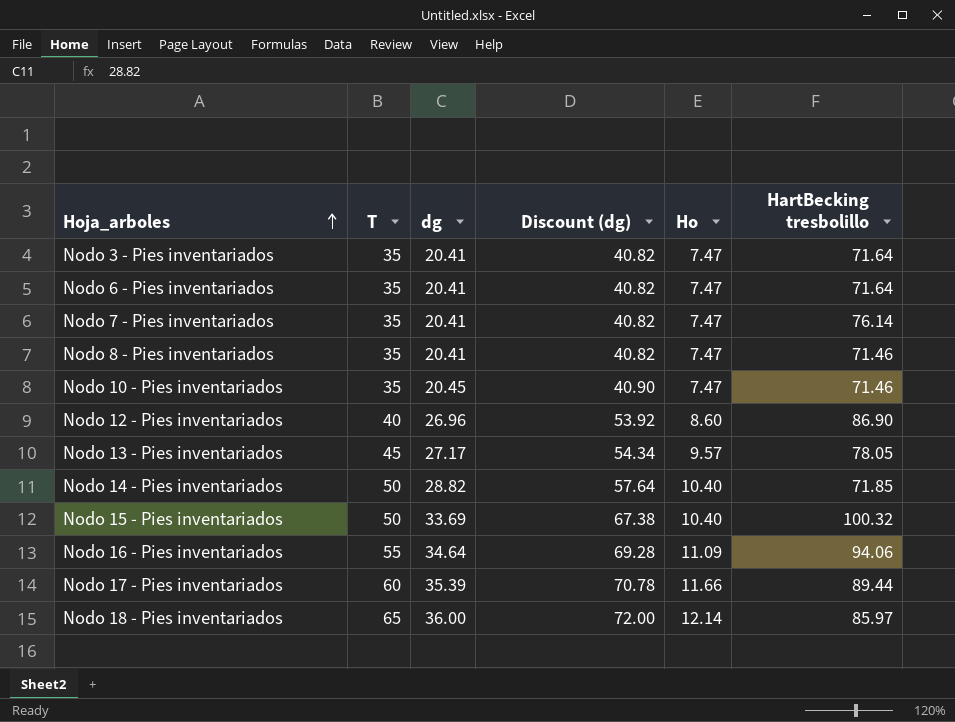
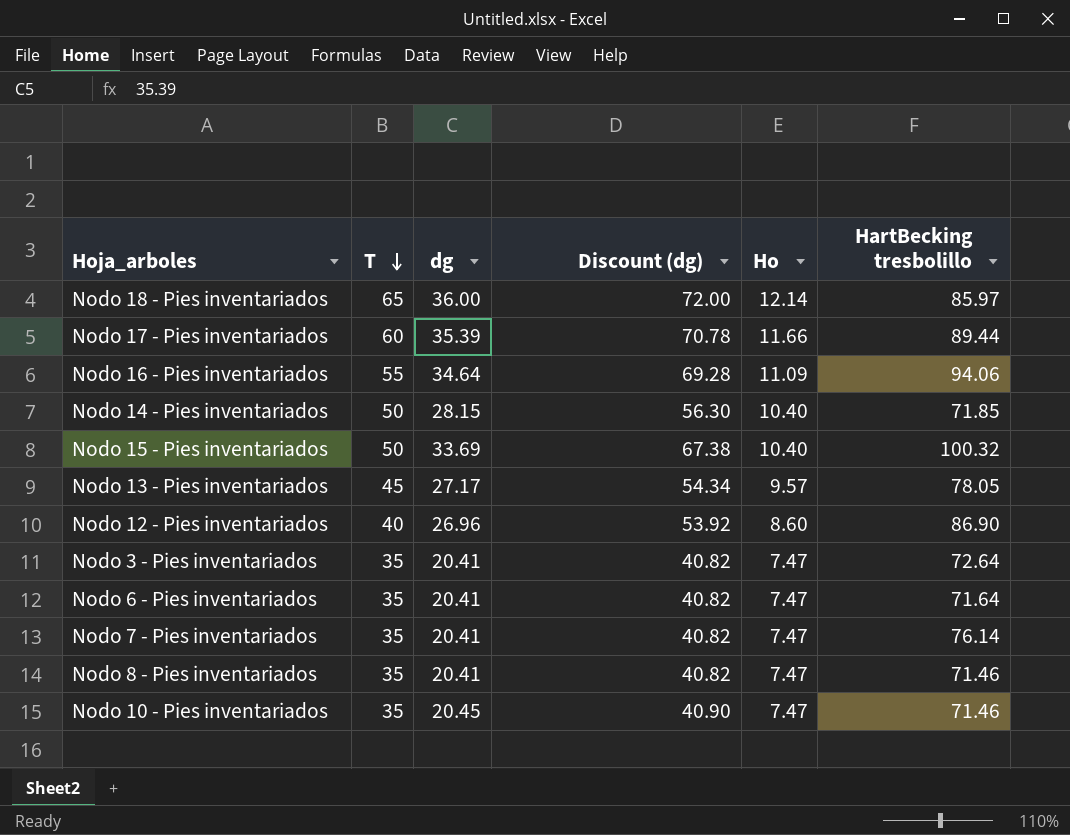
row order: Hoja_arboles ascending -> T descending
Nodo 14 - Pies inventariados | dg: 28.82 -> 28.15
Nodo 14 - Pies inventariados | Discount (dg): 57.64 -> 56.30
Nodo 3 - Pies inventariados | HartBecking tresbolillo: 71.64 -> 72.64

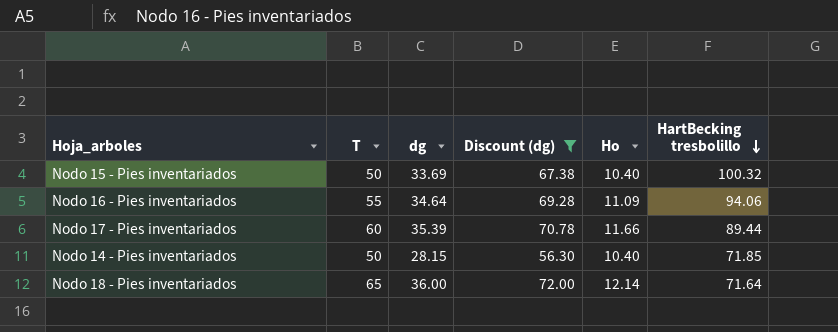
filter: none -> Discount (dg) >= 56.30
row order: T descending -> HartBecking tresbolillo descending
Nodo 18 - Pies inventariados | HartBecking tresbolillo: 85.97 -> 71.64

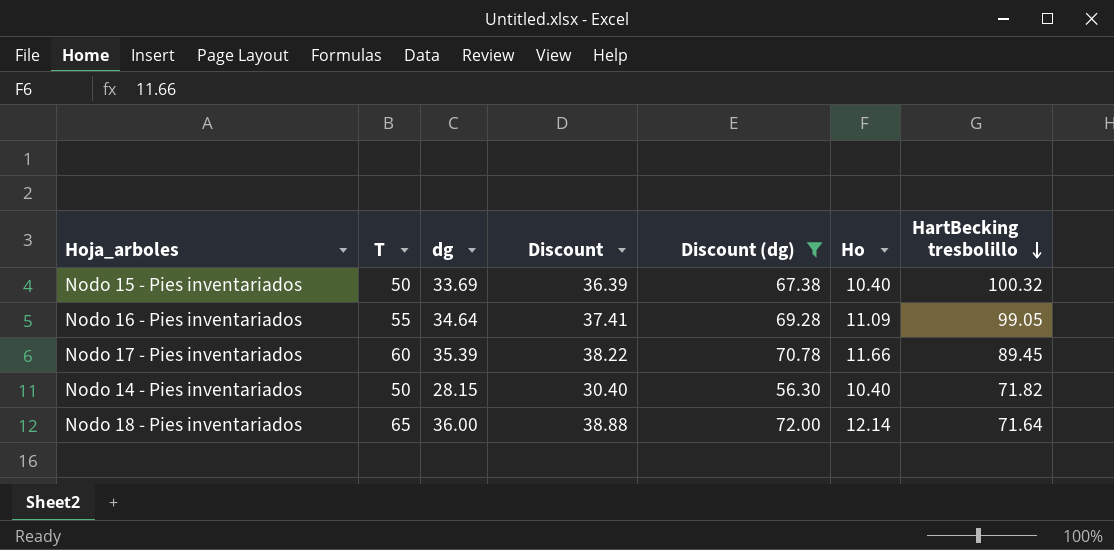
column Discount | formula: none -> [dg] * 1.08
Nodo 16 - Pies inventariados | HartBecking tresbolillo: 94.06 -> 99.05
Nodo 17 - Pies inventariados | HartBecking tresbolillo: 89.44 -> 89.45
Nodo 14 - Pies inventariados | HartBecking tresbolillo: 71.85 -> 71.82

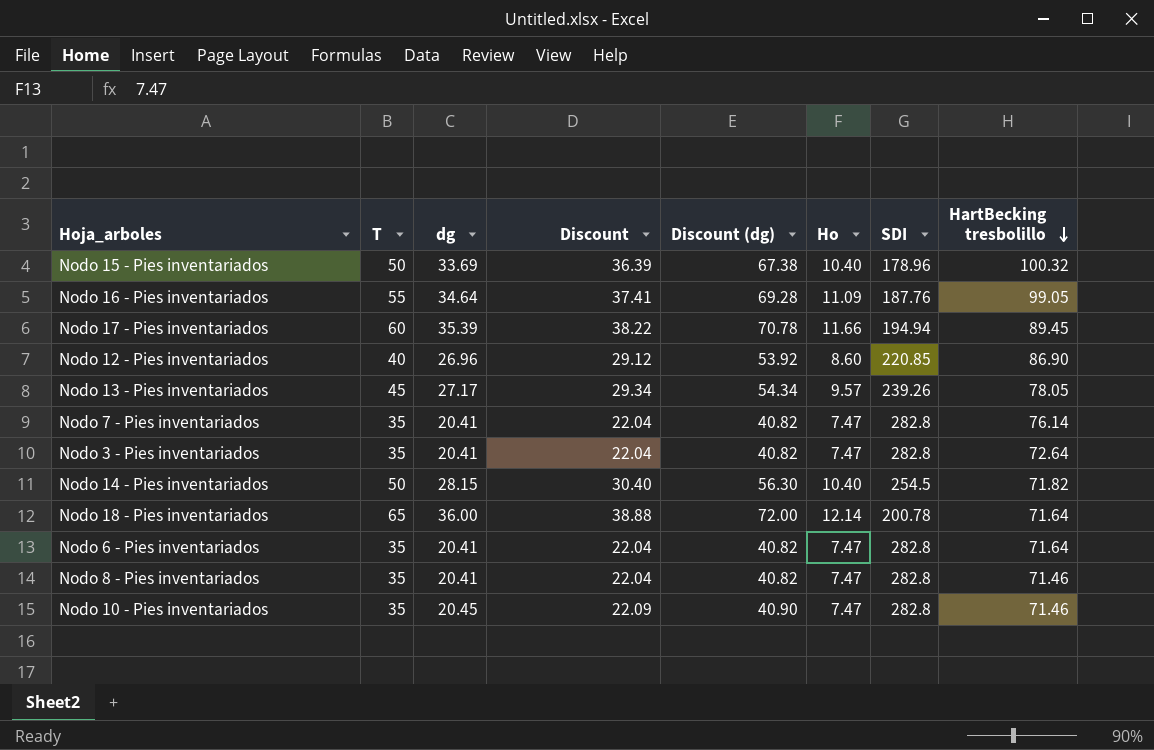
filter: Discount (dg) >= 56.30 -> none
column SDI | position: none -> 7

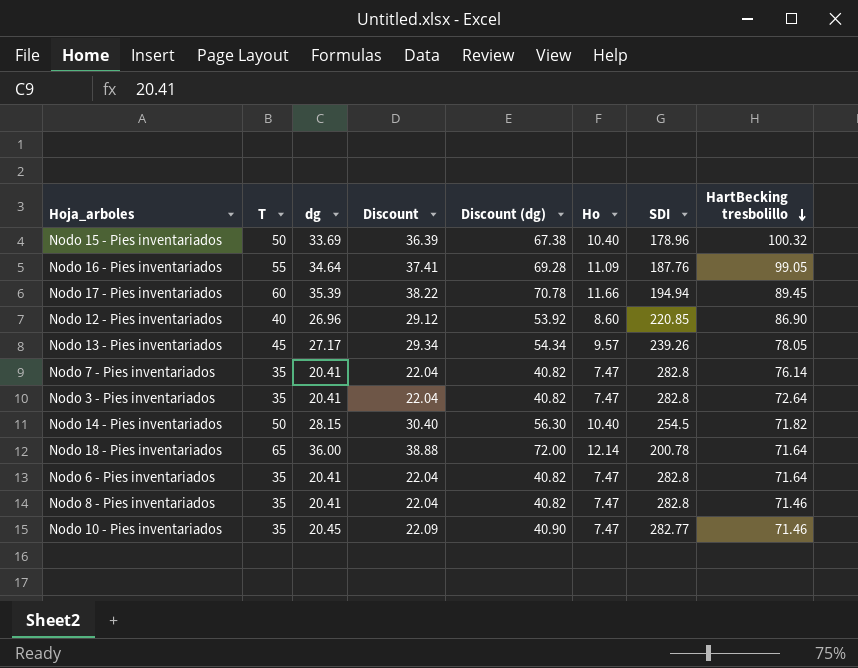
Nodo 10 - Pies inventariados | SDI: 282.8 -> 282.77

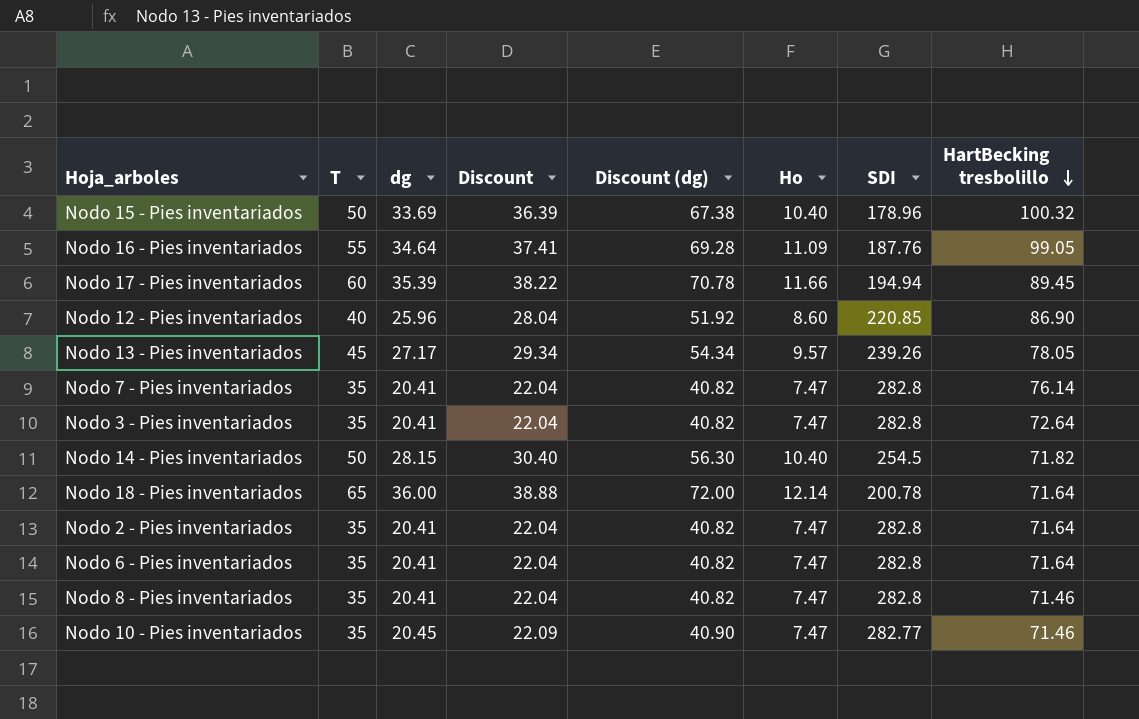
Nodo 12 - Pies inventariados | dg: 26.96 -> 25.96
Nodo 12 - Pies inventariados | Discount: 29.12 -> 28.04
Nodo 12 - Pies inventariados | Discount (dg): 53.92 -> 51.92
row Nodo 2 - Pies inventariados: none -> 35 | 20.41 | 22.04 | 40.82 | 7.47 | 282.8 | 71.64

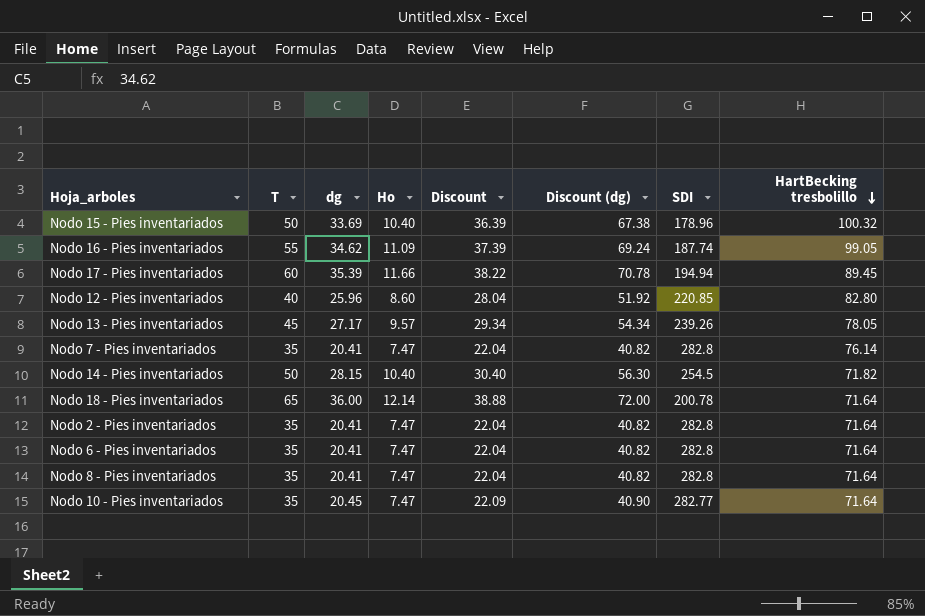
column Ho | position: 6 -> 4
row Nodo 3 - Pies inventariados: 35 | 20.41 | 22.04 | 40.82 | 7.47 | 282.8 | 72.64 -> none
Nodo 16 - Pies inventariados | dg: 34.64 -> 34.62
Nodo 16 - Pies inventariados | Discount: 37.41 -> 37.39
Nodo 16 - Pies inventariados | Discount (dg): 69.28 -> 69.24
Nodo 16 - Pies inventariados | SDI: 187.76 -> 187.74
Nodo 12 - Pies inventariados | HartBecking tresbolillo: 86.90 -> 82.80
Nodo 8 - Pies inventariados | HartBecking tresbolillo: 71.46 -> 71.64
Nodo 10 - Pies inventariados | HartBecking tresbolillo: 71.46 -> 71.64

